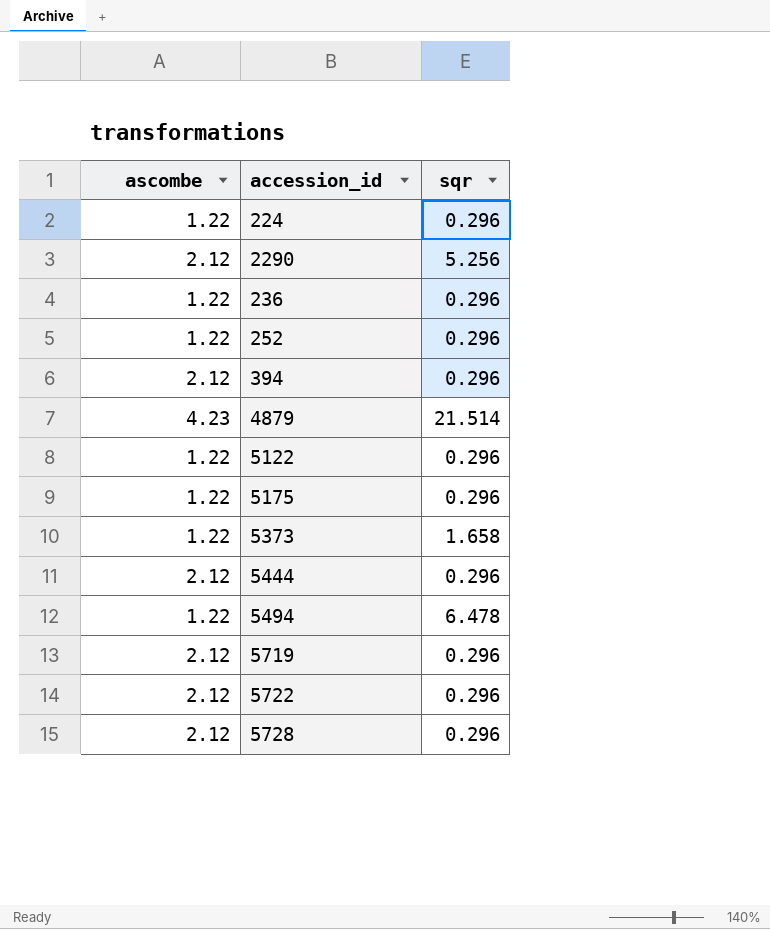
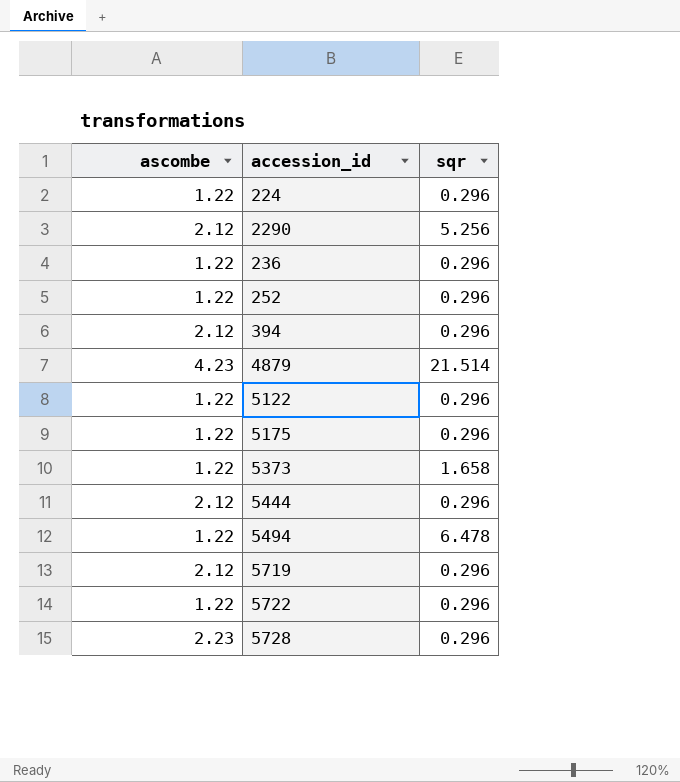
5722 | ascombe: 2.12 -> 1.22
5728 | ascombe: 2.12 -> 2.23

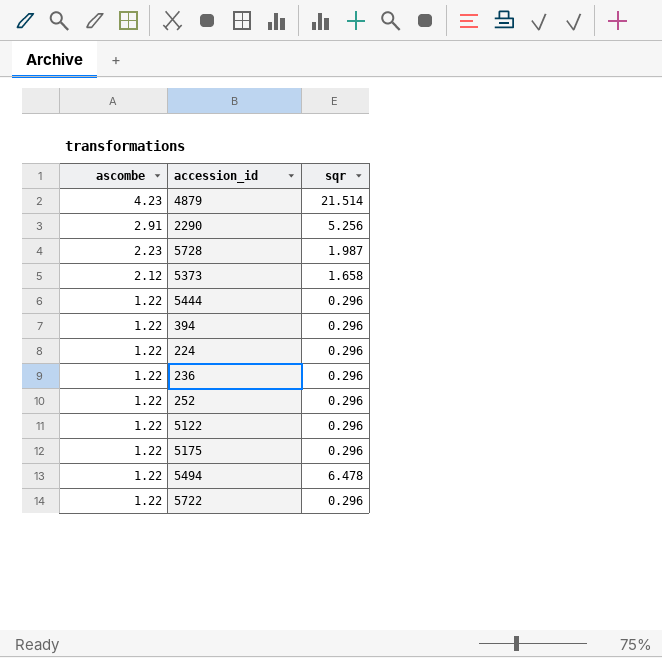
row order: none -> ascombe descending
row 5719: 2.12 | 0.296 -> none
2290 | ascombe: 2.12 -> 2.91
5728 | sqr: 0.296 -> 1.987
5373 | ascombe: 1.22 -> 2.12
5444 | ascombe: 2.12 -> 1.22
394 | ascombe: 2.12 -> 1.22

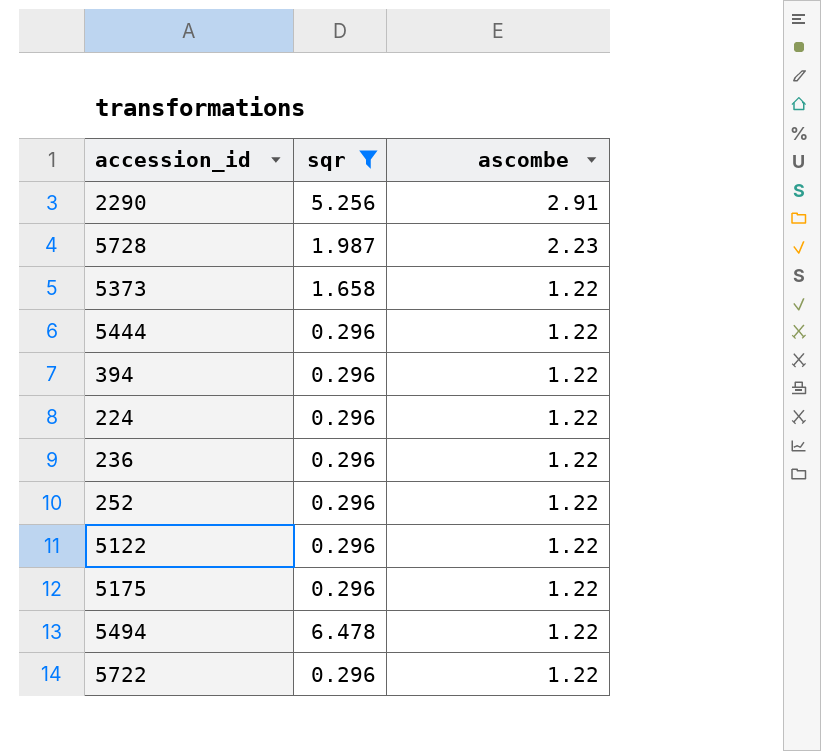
filter: none -> sqr != 21.514
column ascombe | position: 1 -> 3
5373 | ascombe: 2.12 -> 1.22

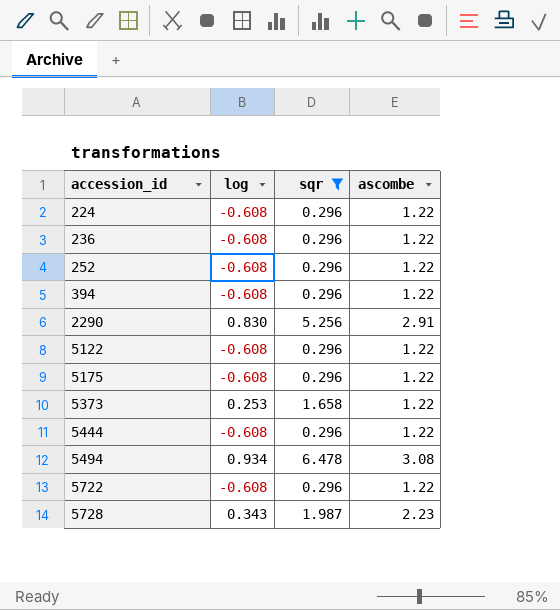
row order: ascombe descending -> accession_id ascending
column log | position: none -> 2
5494 | ascombe: 1.22 -> 3.08

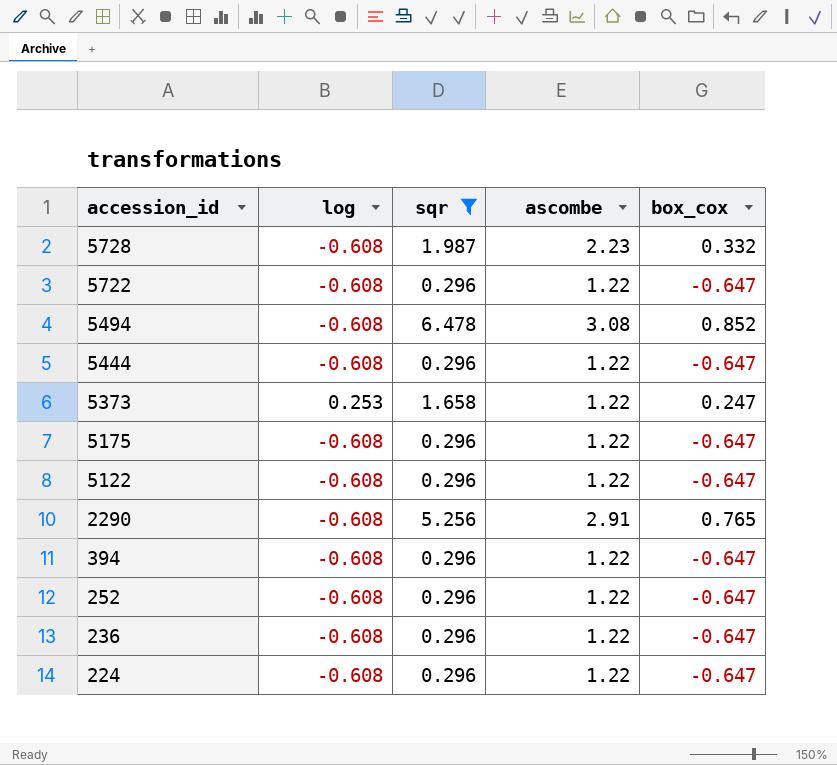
row order: accession_id ascending -> accession_id descending
column box_cox | position: none -> 5
5728 | log: 0.343 -> -0.608
5494 | log: 0.934 -> -0.608
2290 | log: 0.830 -> -0.608

